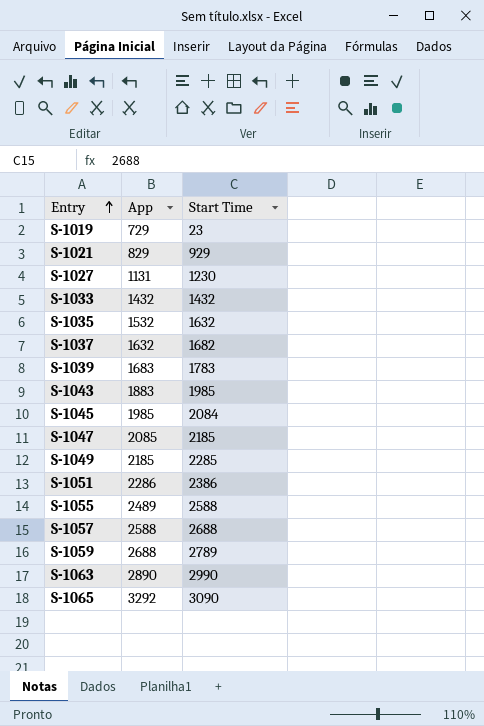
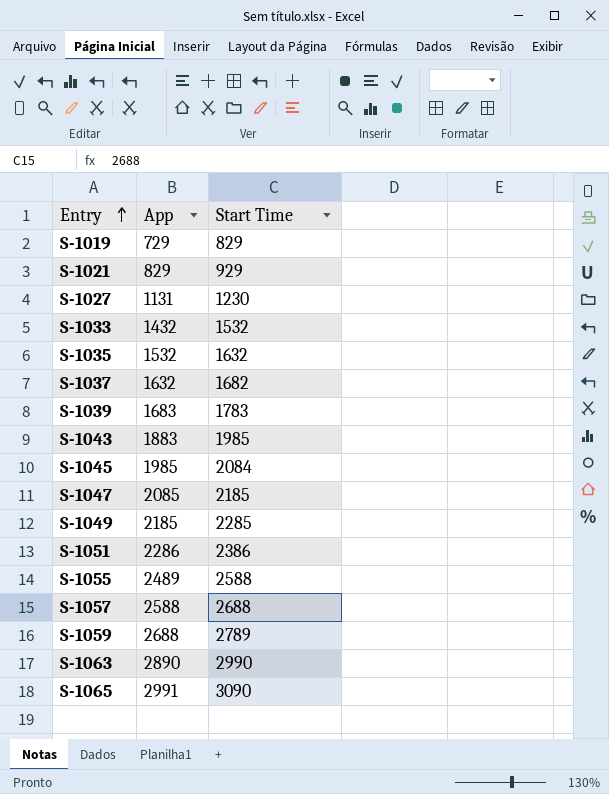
S-1019 | Start Time: 23 -> 829
S-1033 | Start Time: 1432 -> 1532
S-1065 | App: 3292 -> 2991

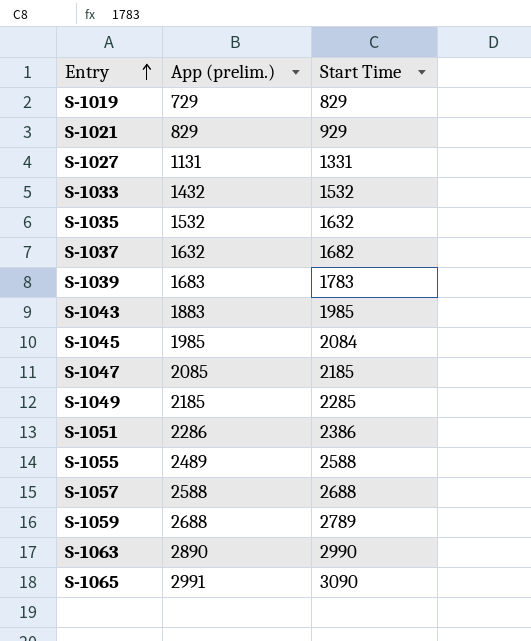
column name: App -> App (prelim.)
S-1027 | Start Time: 1230 -> 1331

